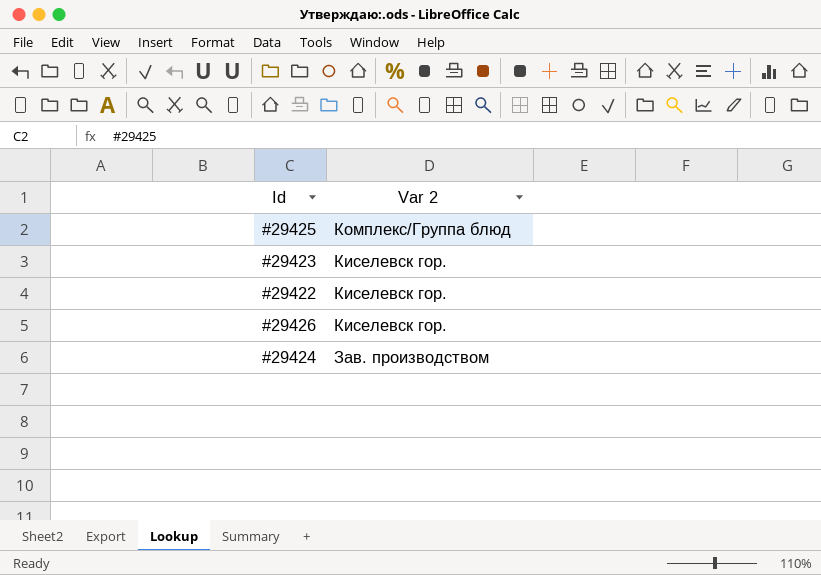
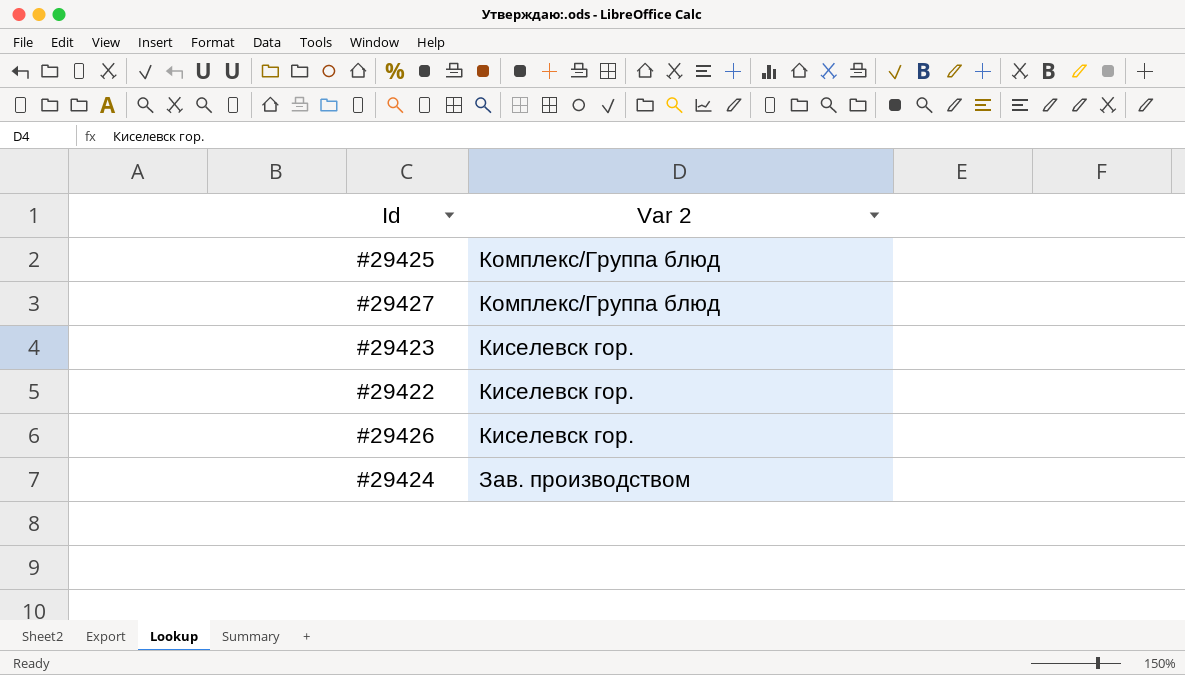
row #29427: none -> Комплекс/Группа блюд

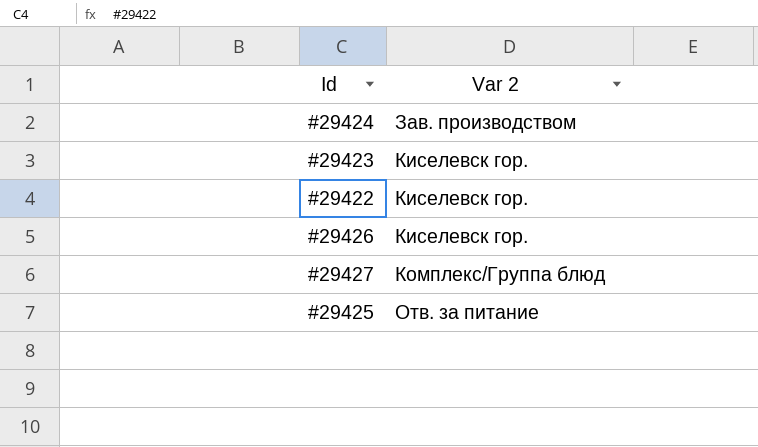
row order: Var 2 descending -> Var 2 ascending
#29425 | Var 2: Комплекс/Группа блюд -> Отв. за питание

